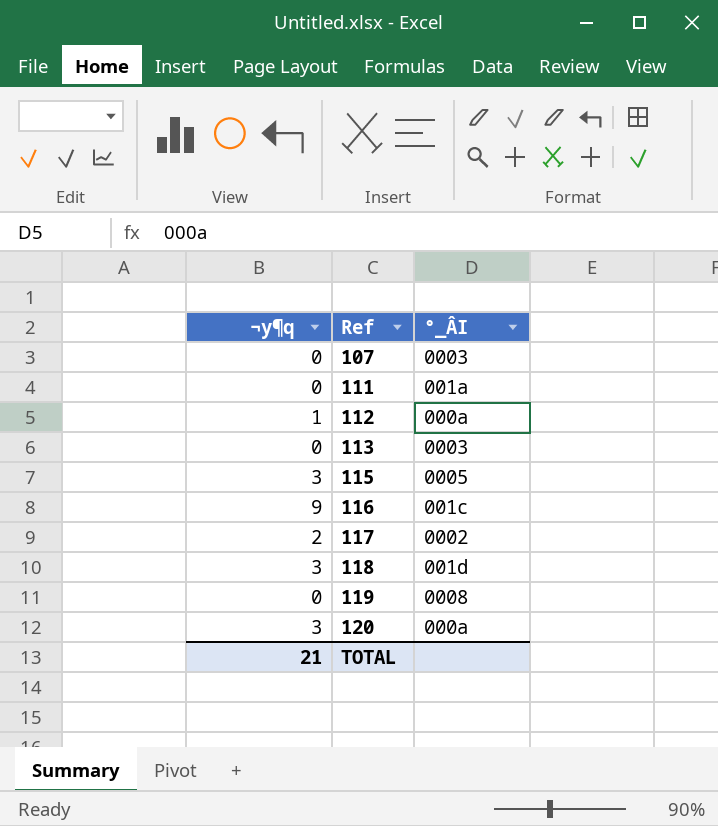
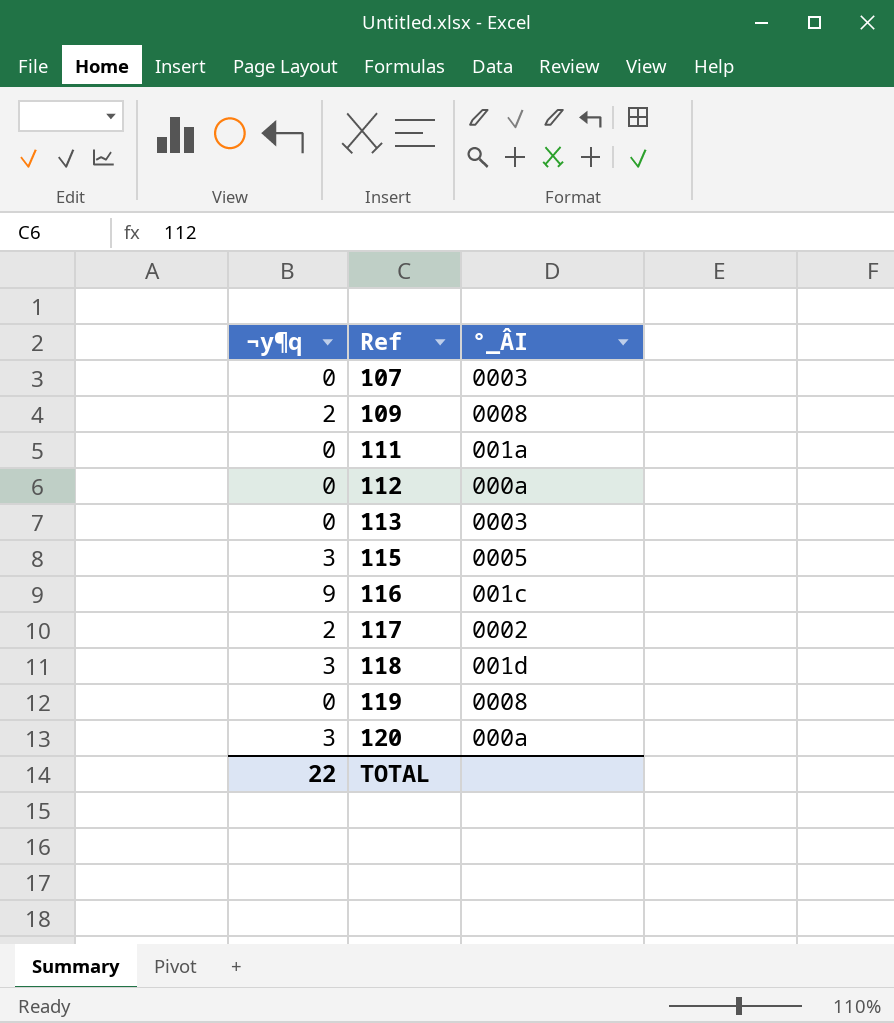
row 109: none -> 2 | 0008
112 | ¬y¶q: 1 -> 0
TOTAL | ¬y¶q: 21 -> 22

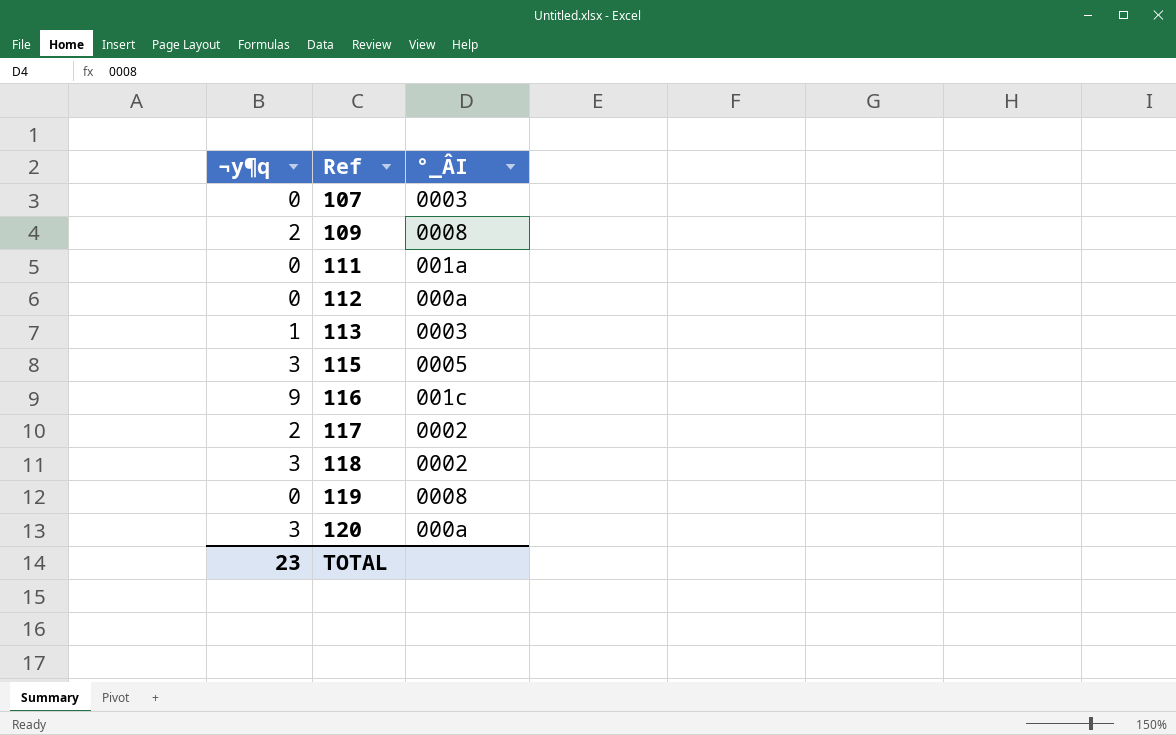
113 | ¬y¶q: 0 -> 1
118 | °_ÂI: 001d -> 0002
TOTAL | ¬y¶q: 22 -> 23

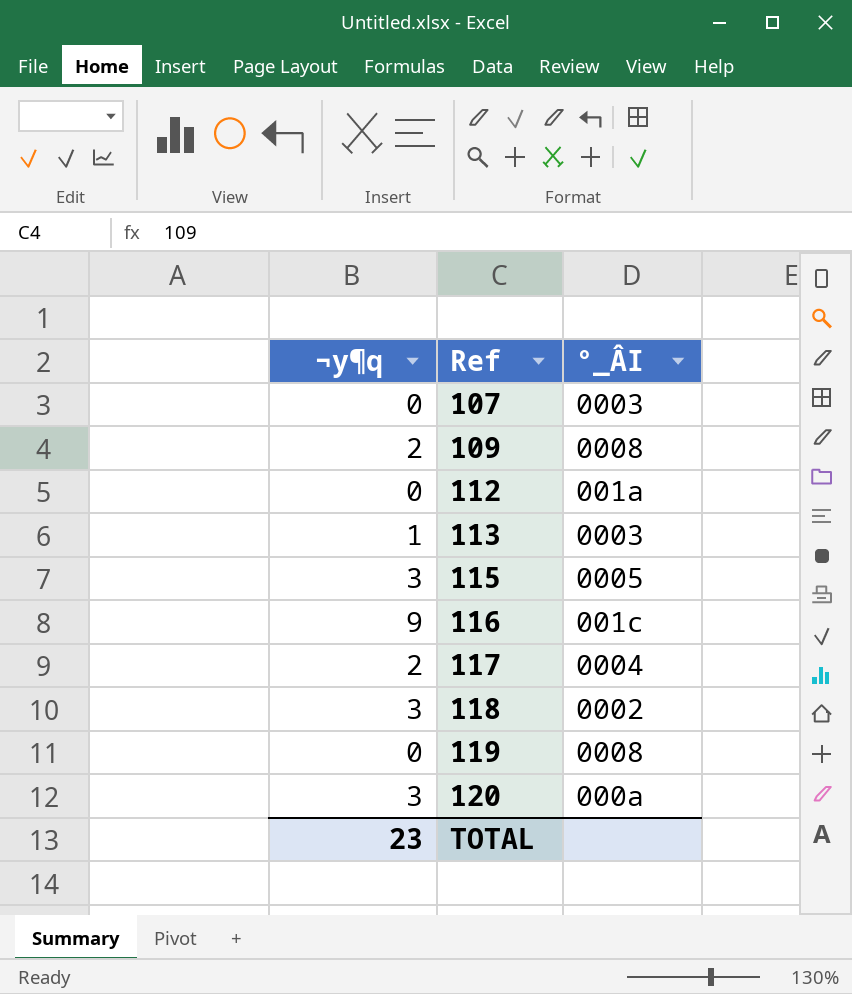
row 111: 0 | 001a -> none
112 | °_ÂI: 000a -> 001a
117 | °_ÂI: 0002 -> 0004

